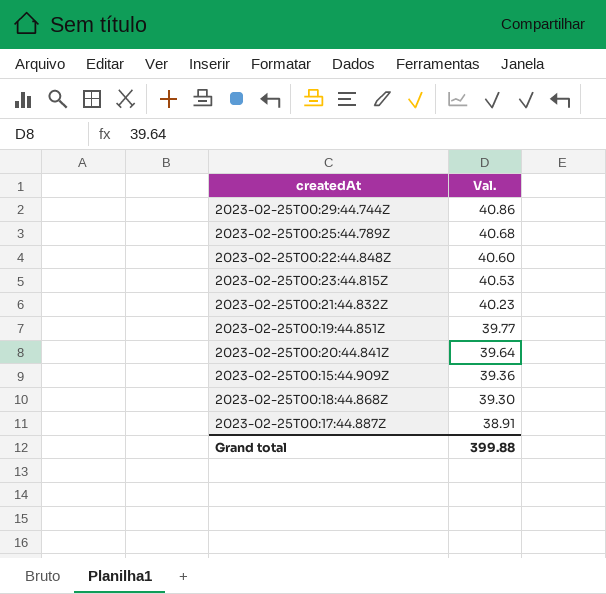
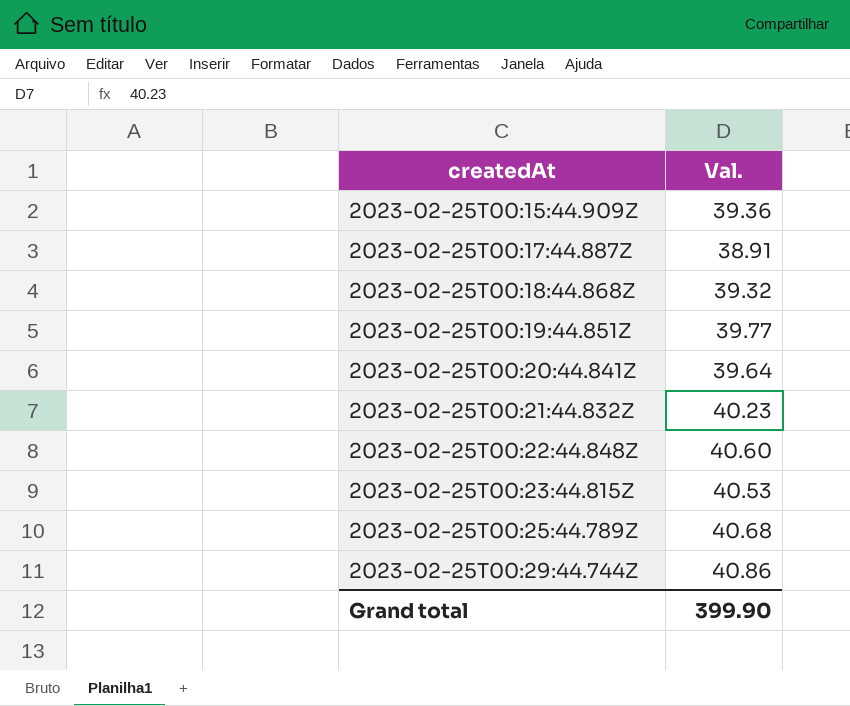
row order: Val. descending -> createdAt ascending
2023-02-25T00:18:44.868Z | Val.: 39.30 -> 39.32
Grand total | Val.: 399.88 -> 399.90

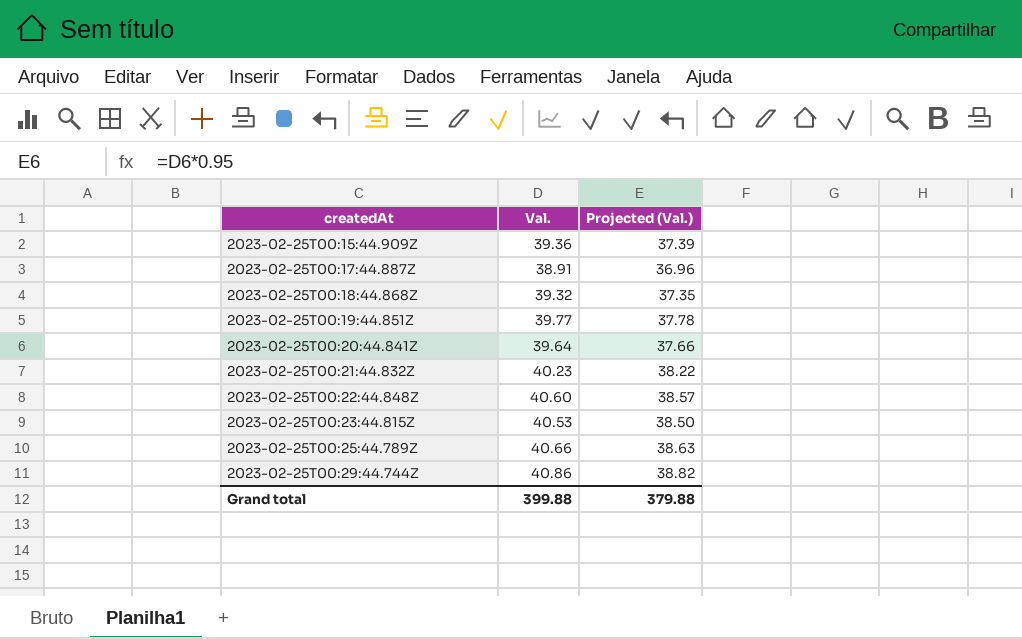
column Projected (Val.) | formula: none -> [Val.] * 0.95
2023-02-25T00:25:44.789Z | Val.: 40.68 -> 40.66
Grand total | Val.: 399.90 -> 399.88

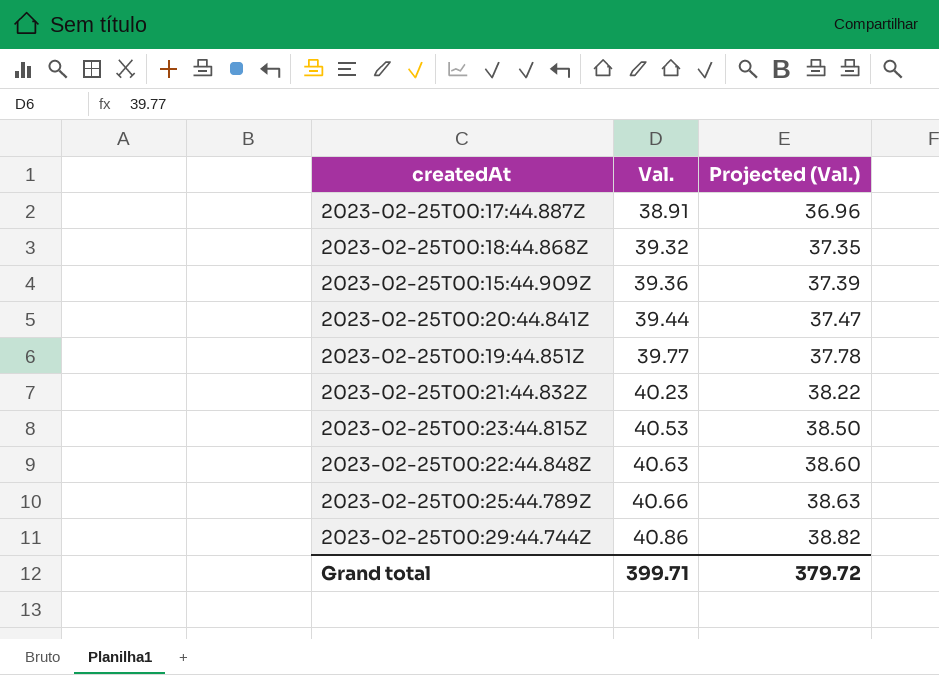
row order: createdAt ascending -> Val. ascending
2023-02-25T00:20:44.841Z | Val.: 39.64 -> 39.44
2023-02-25T00:20:44.841Z | Projected (Val.): 37.66 -> 37.47
2023-02-25T00:22:44.848Z | Val.: 40.60 -> 40.63
2023-02-25T00:22:44.848Z | Projected (Val.): 38.57 -> 38.60
Grand total | Val.: 399.88 -> 399.71
Grand total | Projected (Val.): 379.88 -> 379.72

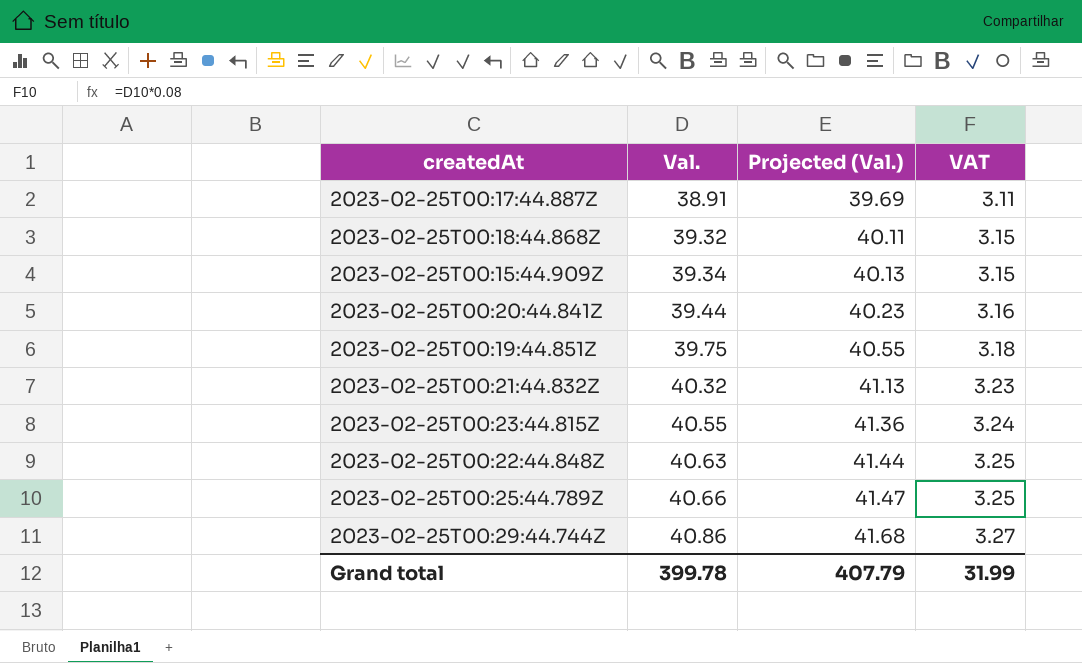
column Projected (Val.) | formula: [Val.] * 0.95 -> [Val.] * 1.02
column VAT | formula: none -> [Val.] * 0.08
2023-02-25T00:15:44.909Z | Val.: 39.36 -> 39.34
2023-02-25T00:19:44.851Z | Val.: 39.77 -> 39.75
2023-02-25T00:21:44.832Z | Val.: 40.23 -> 40.32
2023-02-25T00:23:44.815Z | Val.: 40.53 -> 40.55
Grand total | Val.: 399.71 -> 399.78
Grand total | Projected (Val.): 379.72 -> 407.79

